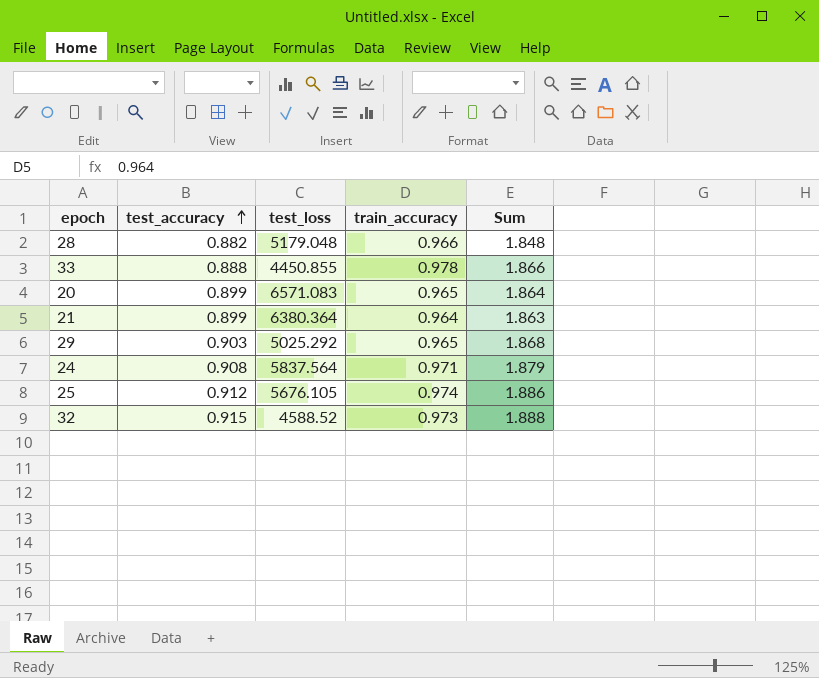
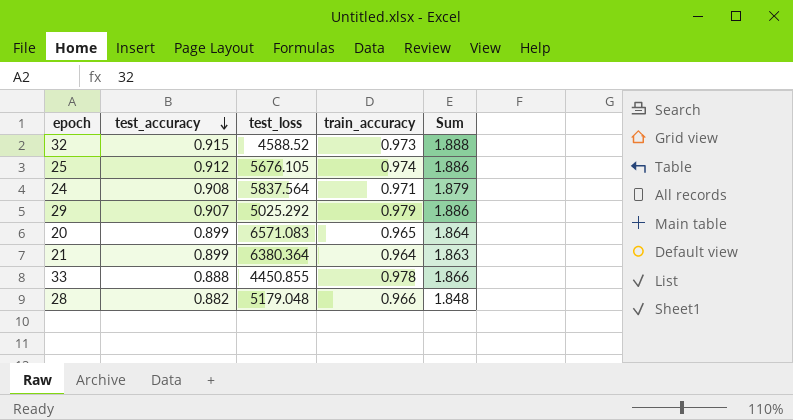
row order: test_accuracy ascending -> test_accuracy descending
29 | test_accuracy: 0.903 -> 0.907
29 | train_accuracy: 0.965 -> 0.979
29 | Sum: 1.868 -> 1.886

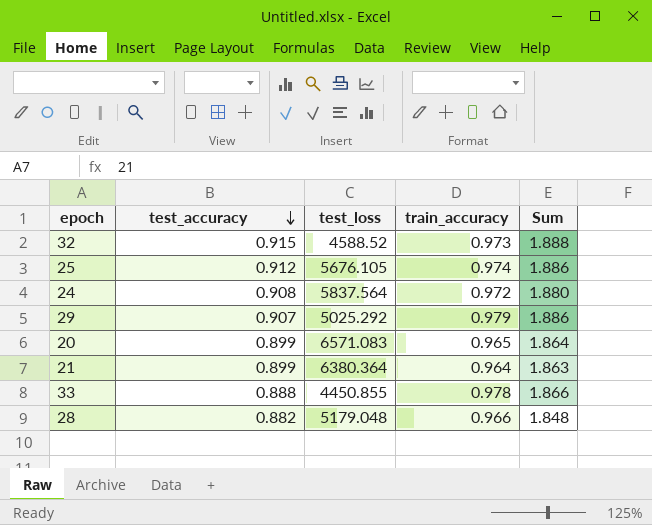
24 | train_accuracy: 0.971 -> 0.972
24 | Sum: 1.879 -> 1.880

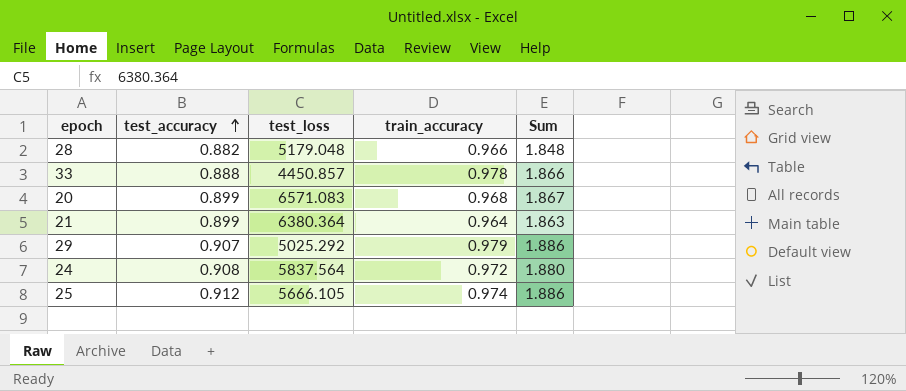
row order: test_accuracy descending -> test_accuracy ascending
row 32: 0.915 | 4588.52 | 0.973 | 1.888 -> none
33 | test_loss: 4450.855 -> 4450.857
20 | train_accuracy: 0.965 -> 0.968
20 | Sum: 1.864 -> 1.867
25 | test_loss: 5676.105 -> 5666.105

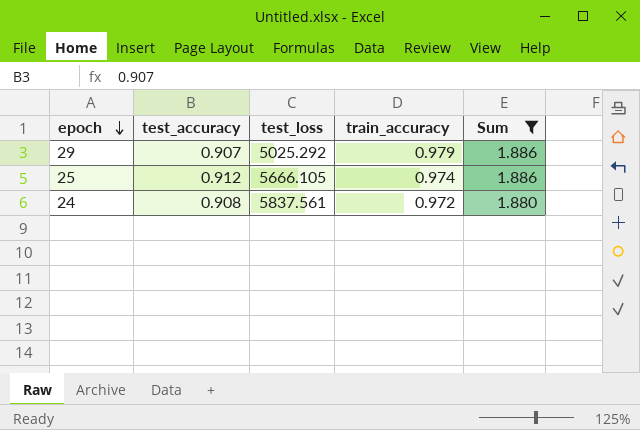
filter: none -> Sum >= 1.880
row order: test_accuracy ascending -> epoch descending
24 | test_loss: 5837.564 -> 5837.561

